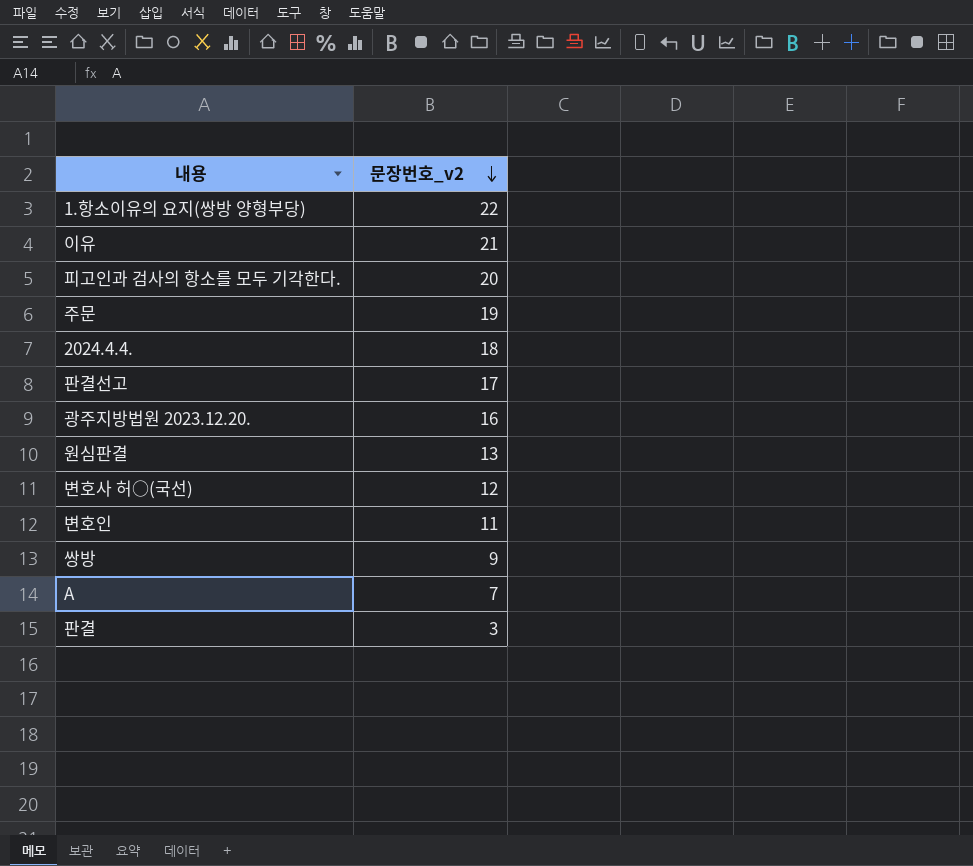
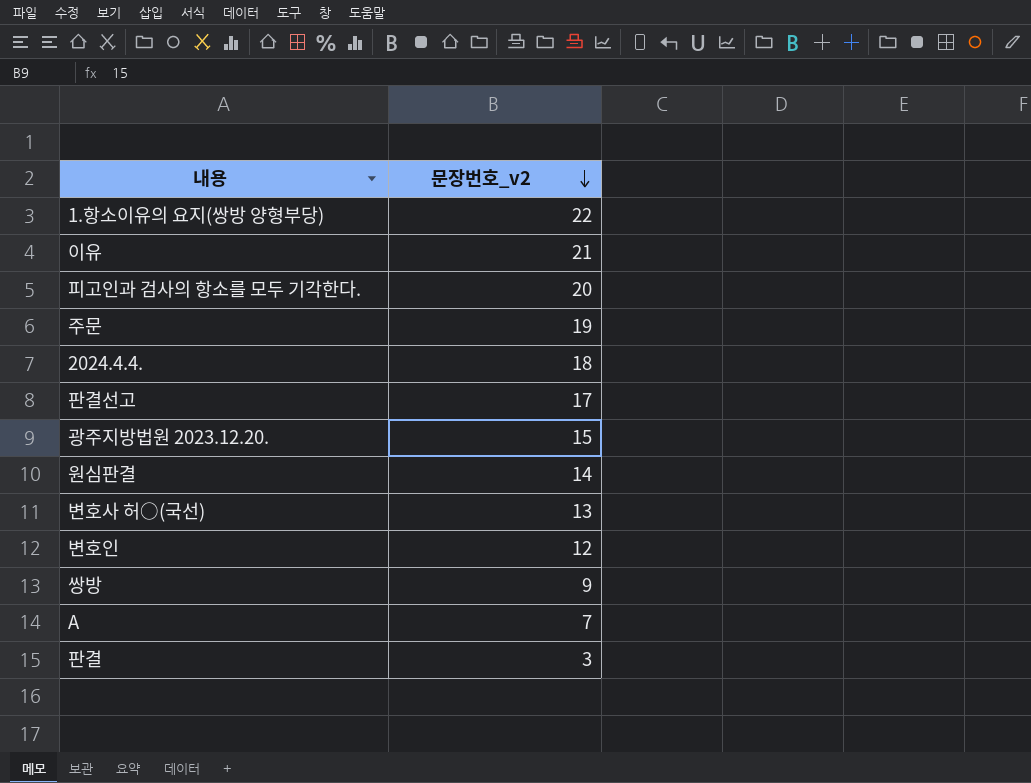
광주지방법원 2023.12.20. | 문장번호_v2: 16 -> 15
원심판결 | 문장번호_v2: 13 -> 14
변호사 허○(국선) | 문장번호_v2: 12 -> 13
변호인 | 문장번호_v2: 11 -> 12

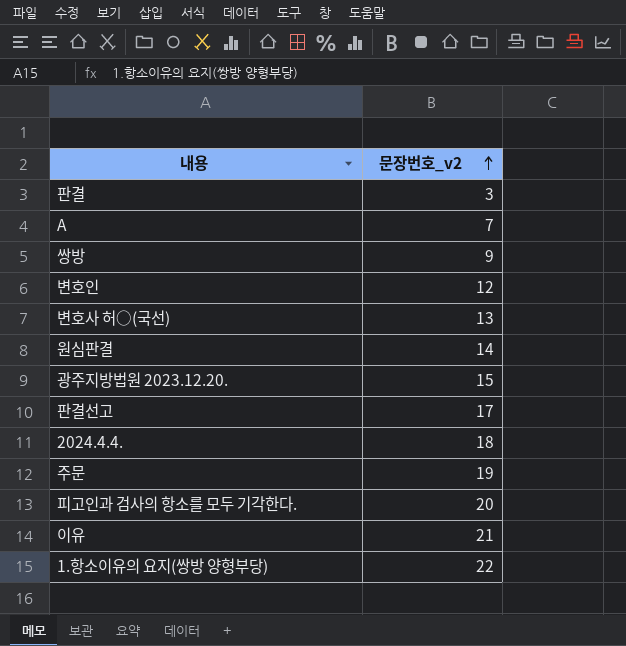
row order: 문장번호_v2 descending -> 문장번호_v2 ascending

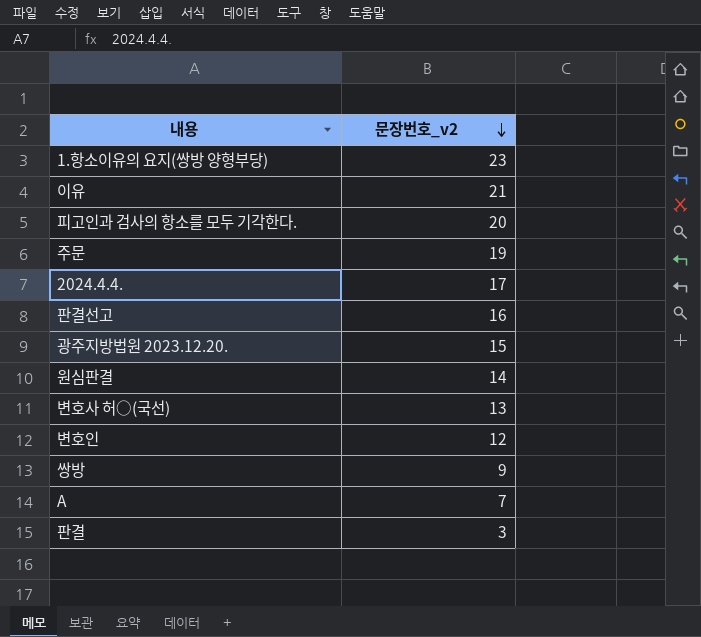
row order: 문장번호_v2 ascending -> 문장번호_v2 descending
1.항소이유의 요지(쌍방 양형부당) | 문장번호_v2: 22 -> 23
2024.4.4. | 문장번호_v2: 18 -> 17
판결선고 | 문장번호_v2: 17 -> 16

